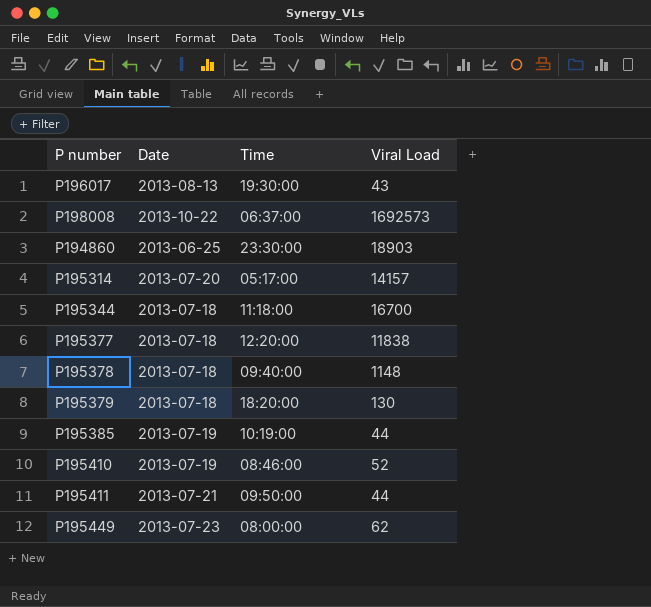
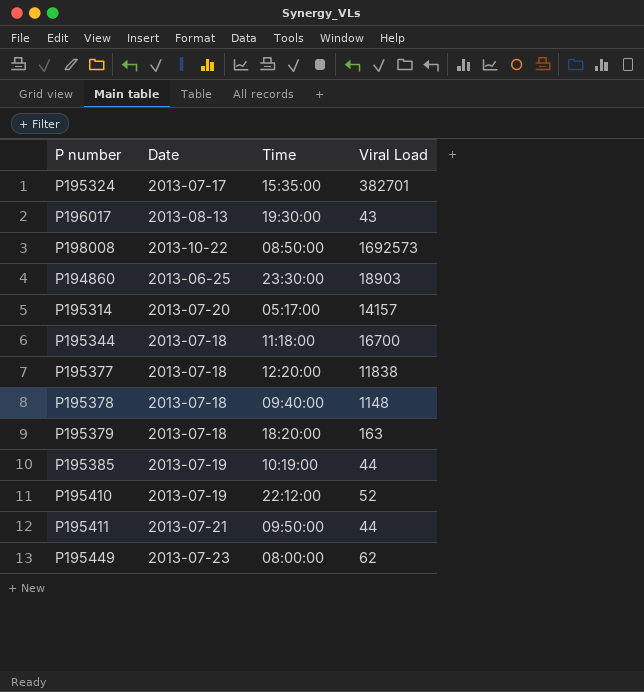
row P195324: none -> 2013-07-17 | 15:35:00 | 382701
P198008 | Time: 06:37:00 -> 08:50:00
P195379 | Viral Load: 130 -> 163
P195410 | Time: 08:46:00 -> 22:12:00

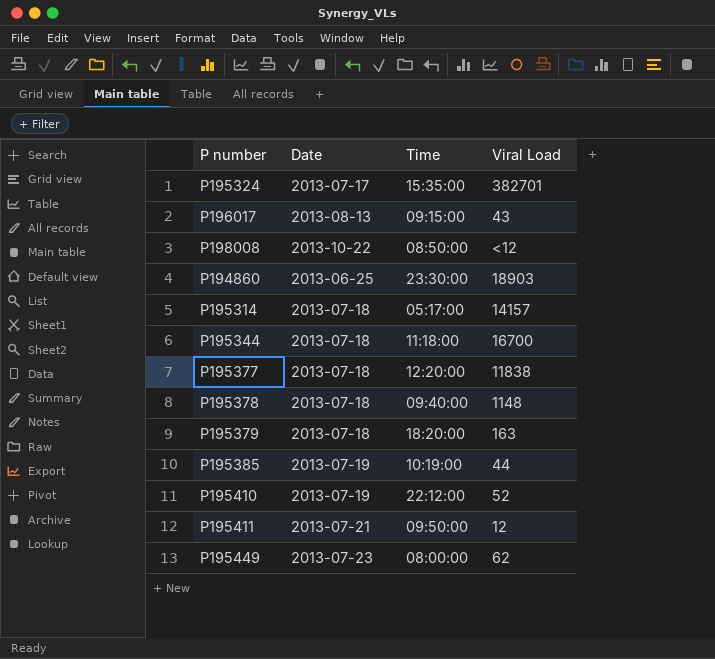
P196017 | Time: 19:30:00 -> 09:15:00
P198008 | Viral Load: 1692573 -> <12
P195314 | Date: 2013-07-20 -> 2013-07-18
P195411 | Viral Load: 44 -> 12

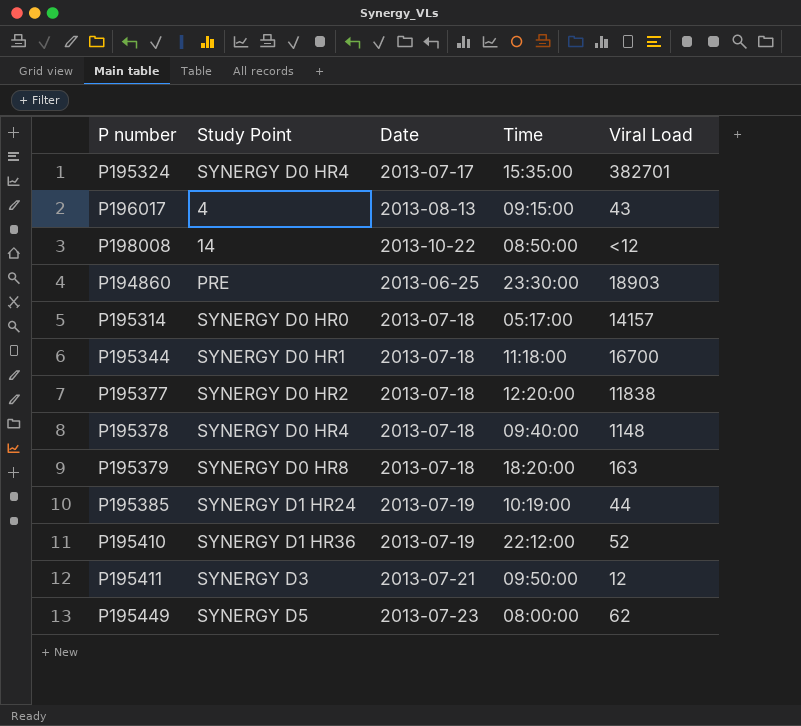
column Study Point | position: none -> 2

